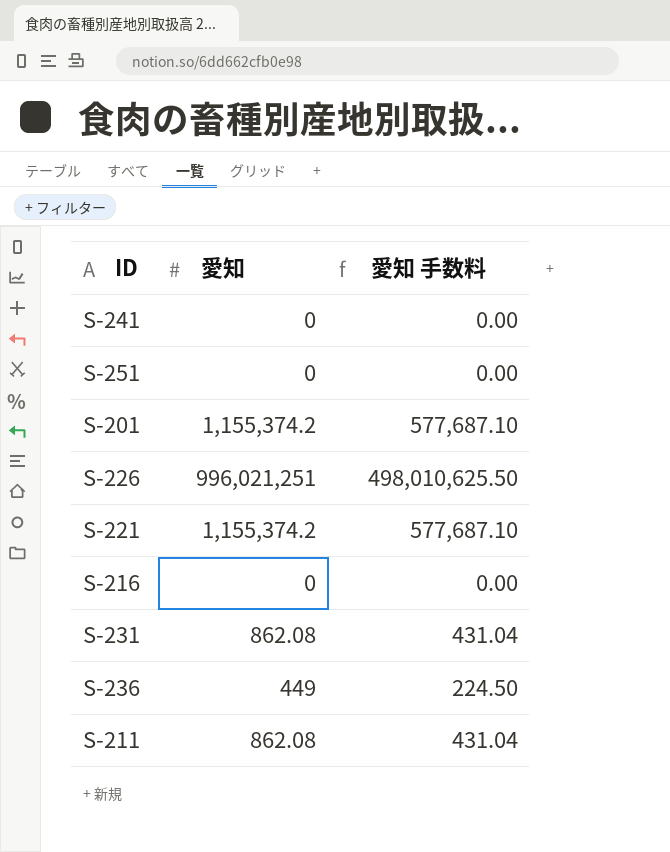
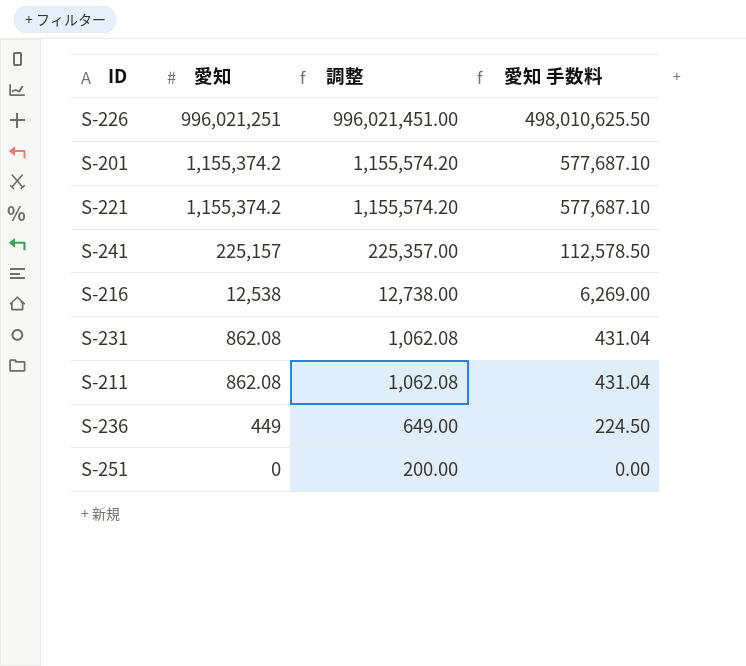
row order: none -> 愛知 descending
column 調整 | formula: none -> [愛知] + 200
S-241 | 愛知: 0 -> 225,157
S-241 | 愛知 手数料: 0.00 -> 112,578.50
S-216 | 愛知: 0 -> 12,538
S-216 | 愛知 手数料: 0.00 -> 6,269.00

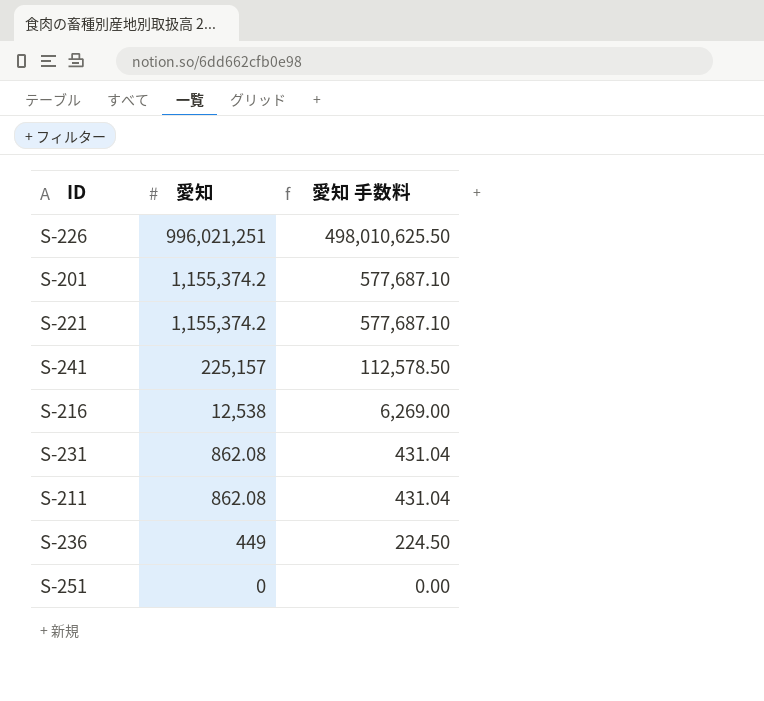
column 調整 | formula: [愛知] + 200 -> none

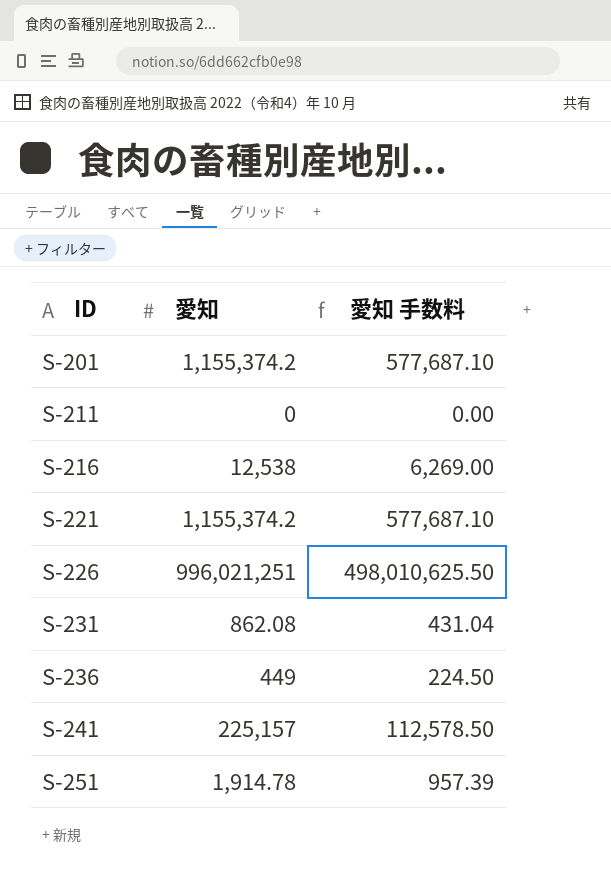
row order: 愛知 descending -> ID ascending
S-211 | 愛知: 862.08 -> 0
S-211 | 愛知 手数料: 431.04 -> 0.00
S-251 | 愛知: 0 -> 1,914.78
S-251 | 愛知 手数料: 0.00 -> 957.39

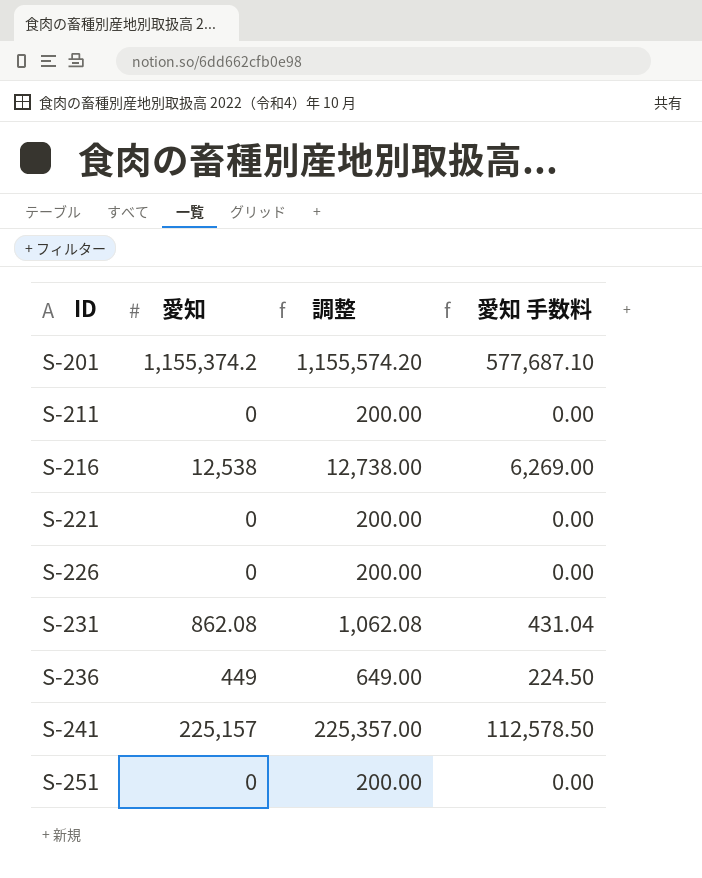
column 調整 | formula: none -> [愛知] + 200
S-221 | 愛知: 1,155,374.2 -> 0
S-221 | 愛知 手数料: 577,687.10 -> 0.00
S-226 | 愛知: 996,021,251 -> 0
S-226 | 愛知 手数料: 498,010,625.50 -> 0.00
S-251 | 愛知: 1,914.78 -> 0
S-251 | 愛知 手数料: 957.39 -> 0.00

